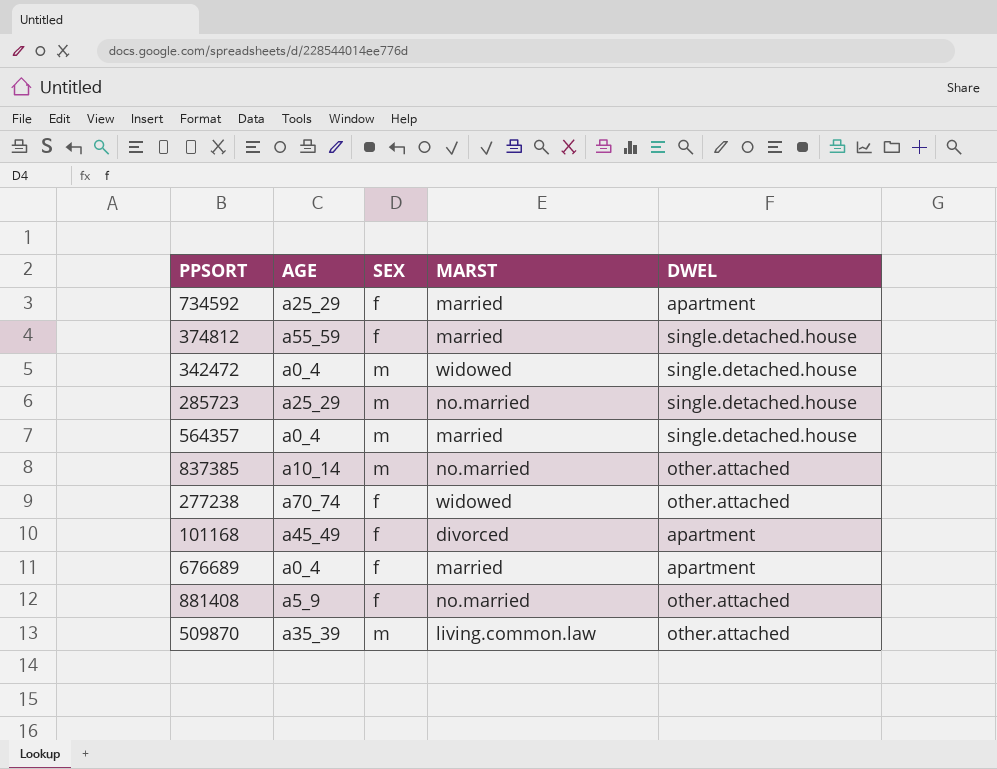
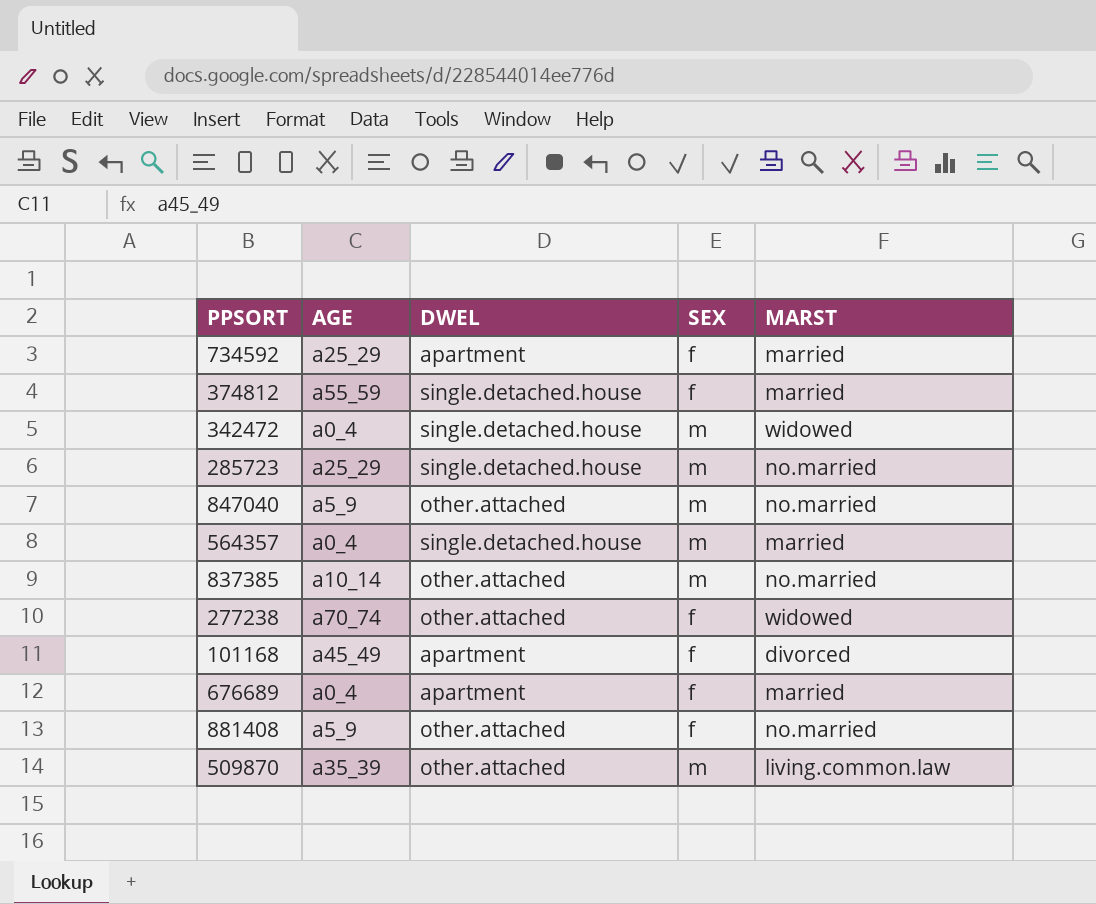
column DWEL | position: 5 -> 3
row 847040: none -> a5_9 | other.attached | m | no.married

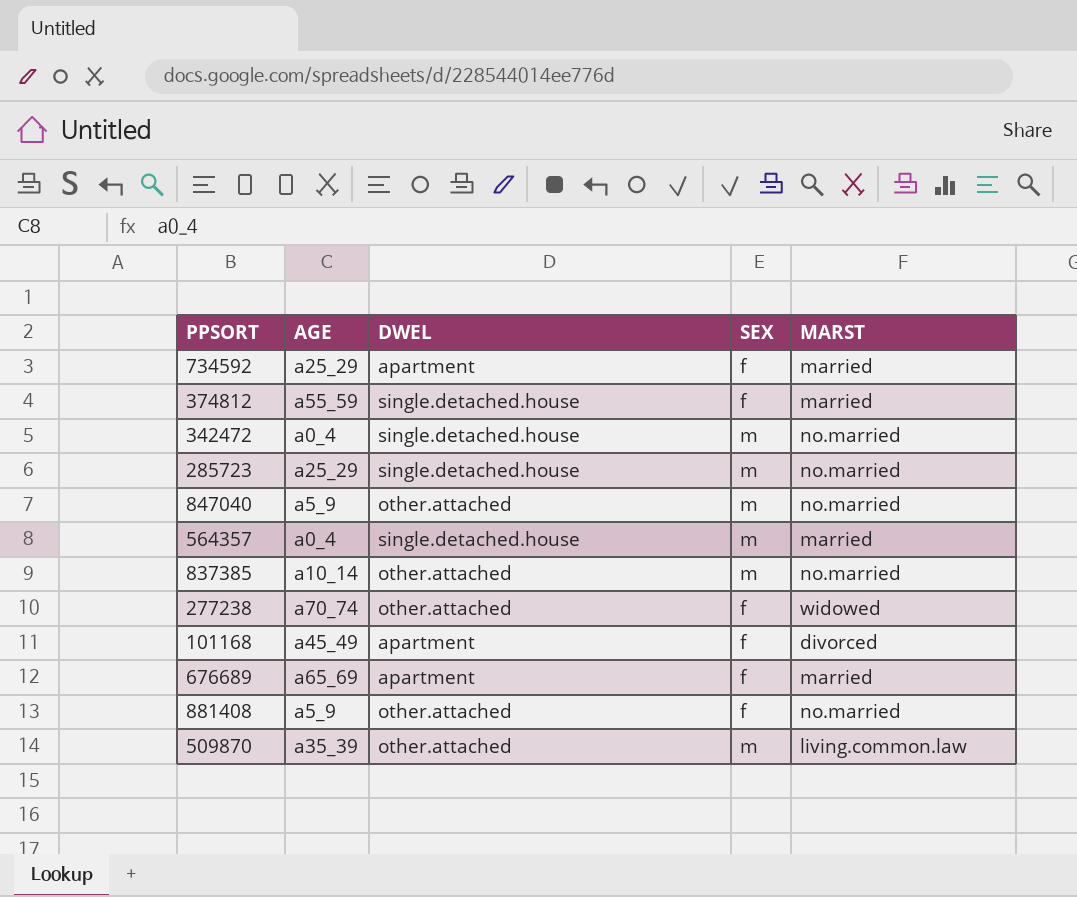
342472 | MARST: widowed -> no.married
676689 | AGE: a0_4 -> a65_69

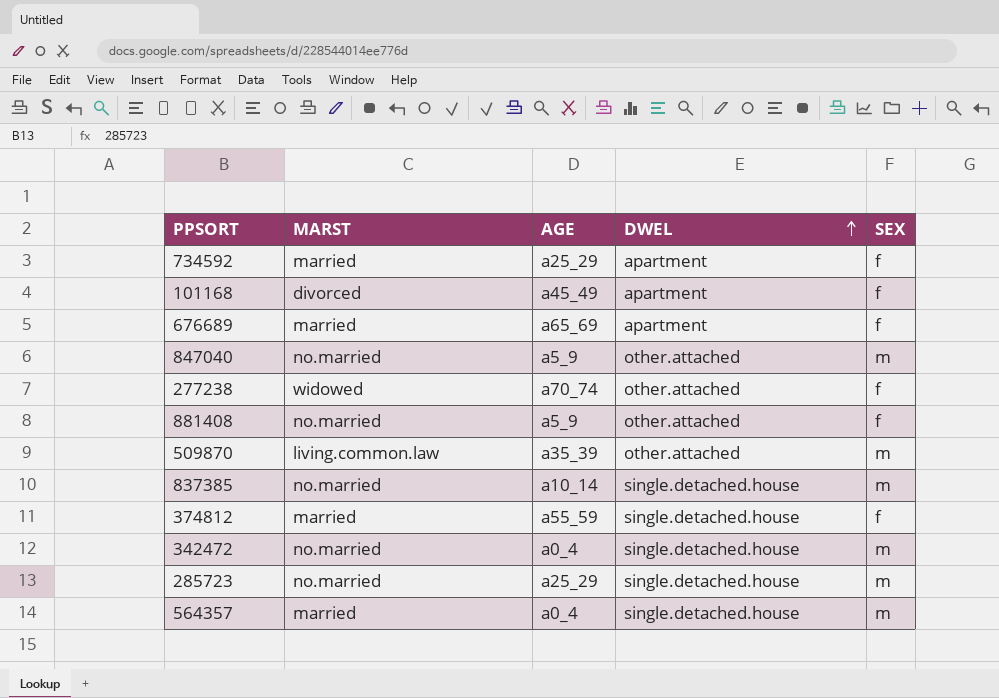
row order: none -> DWEL ascending
column MARST | position: 5 -> 2
837385 | DWEL: other.attached -> single.detached.house

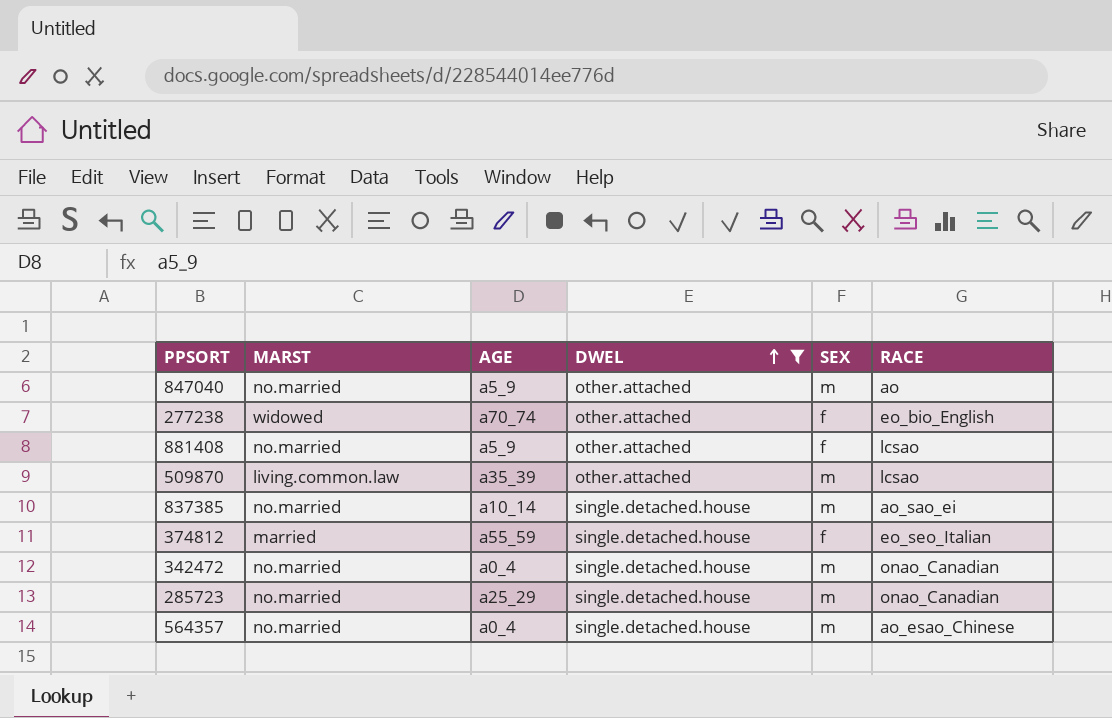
filter: none -> DWEL != apartment
column RACE | position: none -> 6
564357 | MARST: married -> no.married

